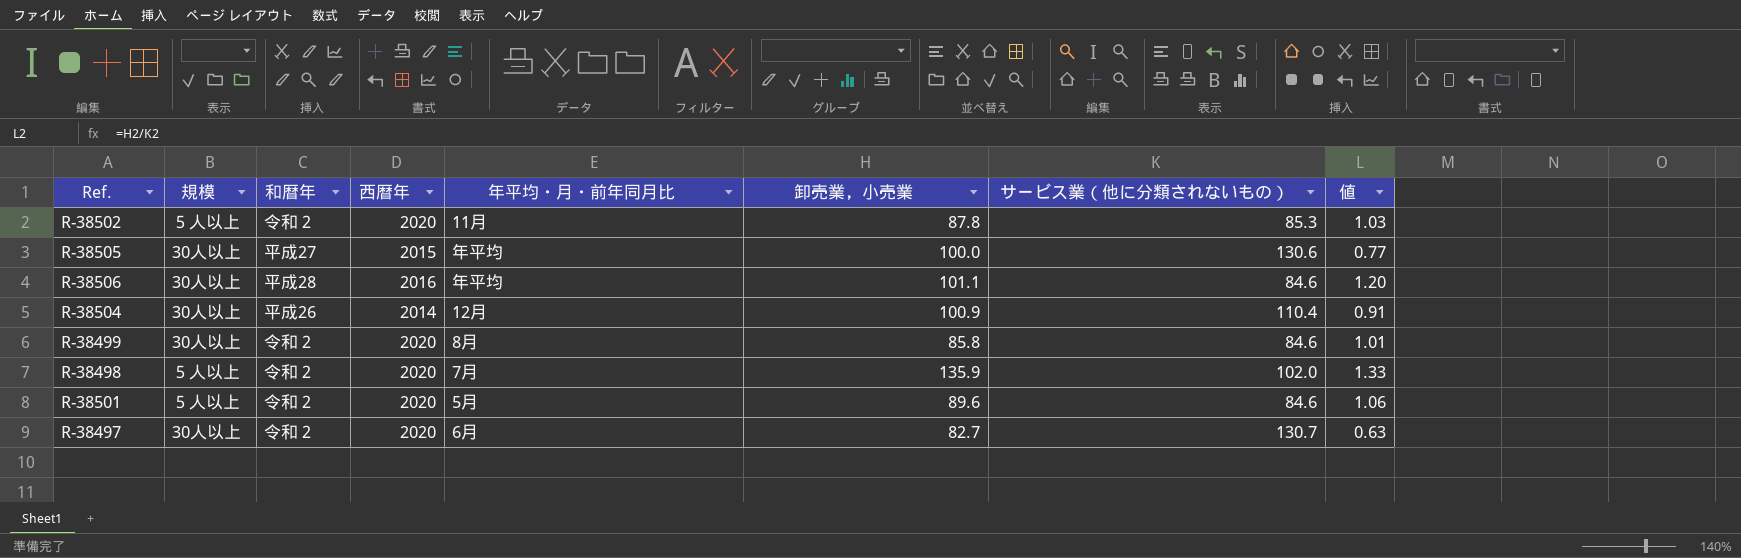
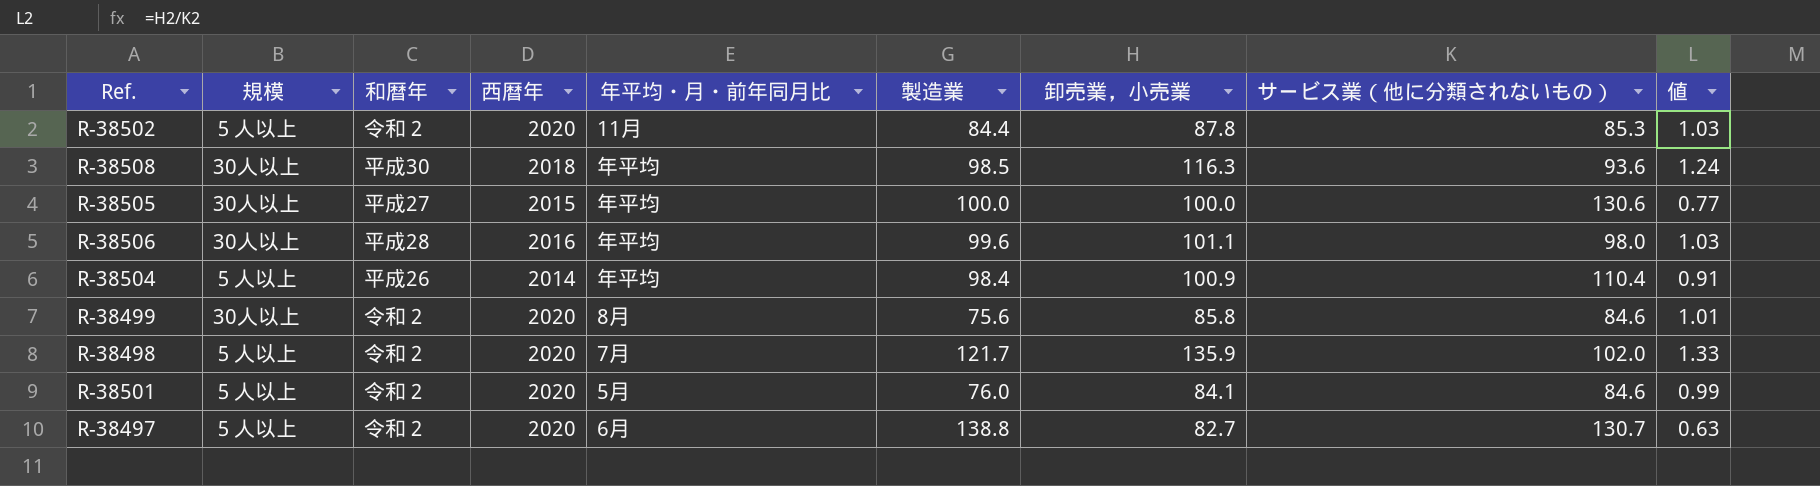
column 製造業 | position: none -> 6
row R-38508: none -> 30人以上 | 平成30 | 2018 | 年平均 | 98.5 | 116.3 | 93.6 | 1.24
R-38506 | サービス業（他に分類されないもの）: 84.6 -> 98.0
R-38506 | 値: 1.20 -> 1.03
R-38504 | 規模: 30人以上 -> ５人以上
R-38504 | 年平均・月・前年同月比: 12月 -> 年平均
R-38501 | 卸売業，小売業: 89.6 -> 84.1
R-38501 | 値: 1.06 -> 0.99
R-38497 | 規模: 30人以上 -> ５人以上

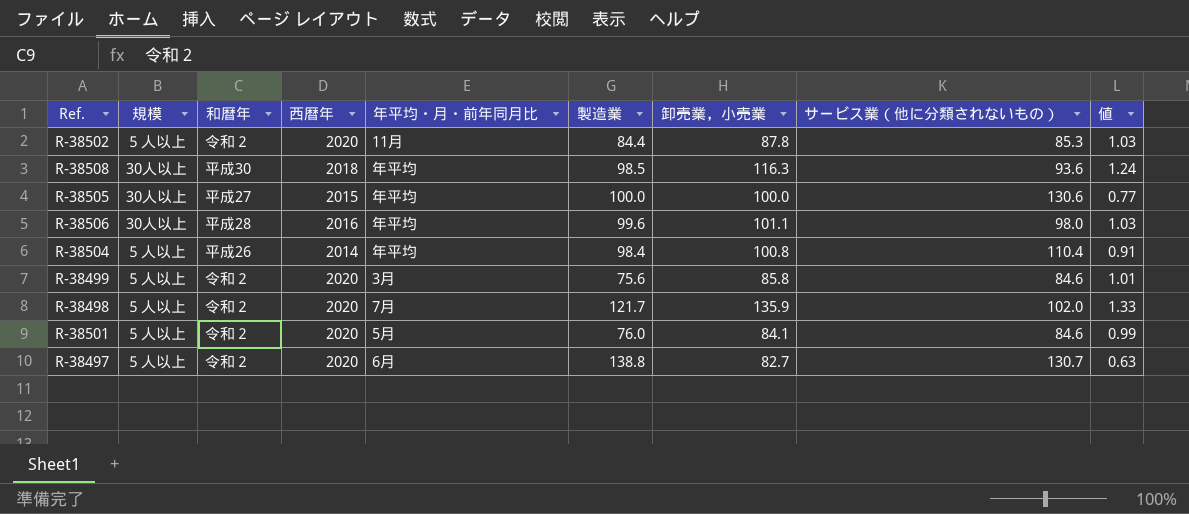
R-38504 | 卸売業，小売業: 100.9 -> 100.8
R-38499 | 規模: 30人以上 -> ５人以上
R-38499 | 年平均・月・前年同月比: 8月 -> 3月

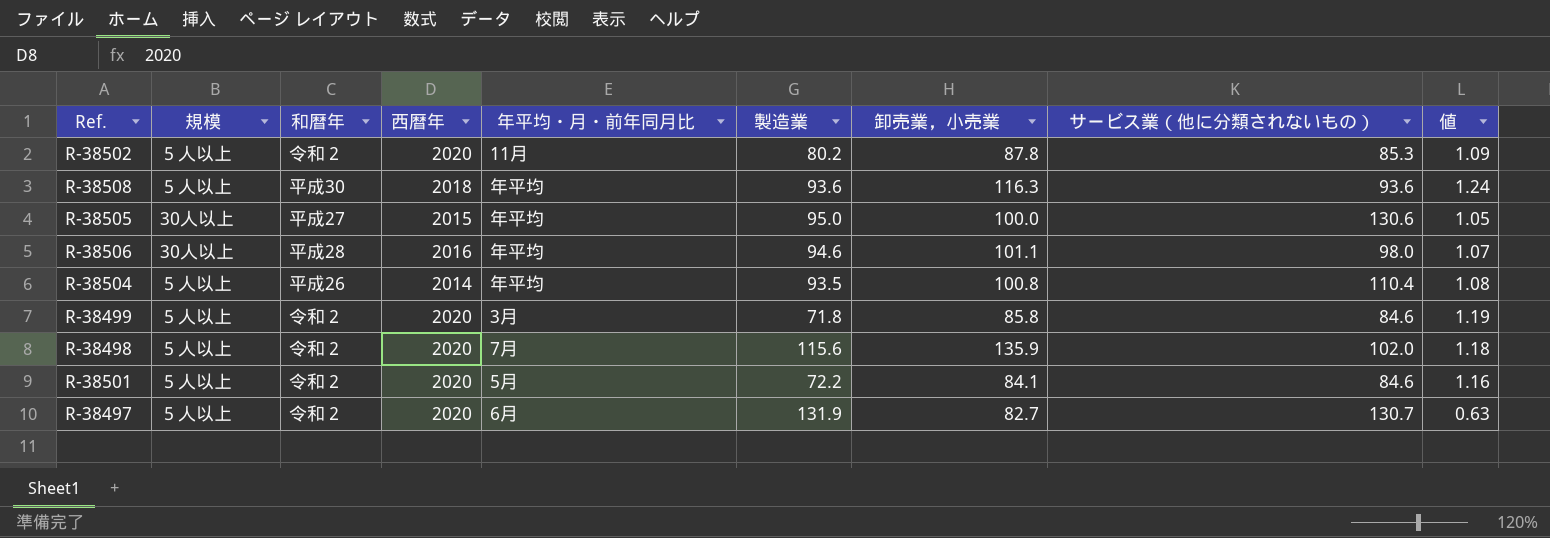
column 値 | formula: [卸売業，小売業] / [サービス業（他に分類されないもの）] -> [卸売業，小売業] / [製造業]
R-38502 | 製造業: 84.4 -> 80.2
R-38508 | 規模: 30人以上 -> ５人以上
R-38508 | 製造業: 98.5 -> 93.6
R-38505 | 製造業: 100.0 -> 95.0
R-38506 | 製造業: 99.6 -> 94.6
R-38504 | 製造業: 98.4 -> 93.5
R-38499 | 製造業: 75.6 -> 71.8
R-38498 | 製造業: 121.7 -> 115.6
R-38501 | 製造業: 76.0 -> 72.2
R-38497 | 製造業: 138.8 -> 131.9

